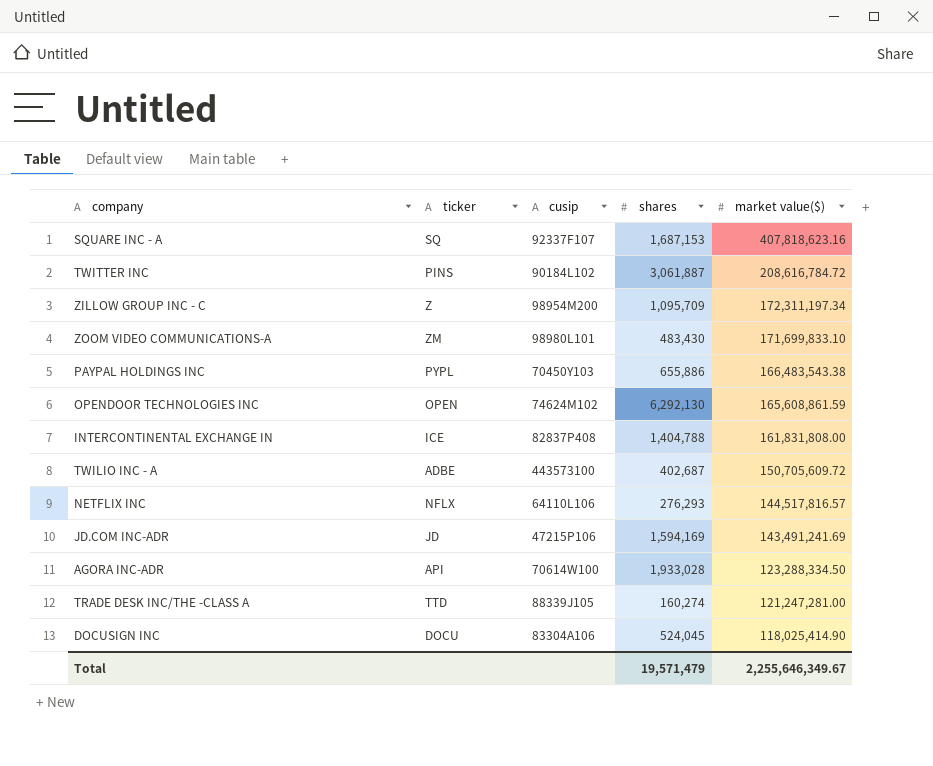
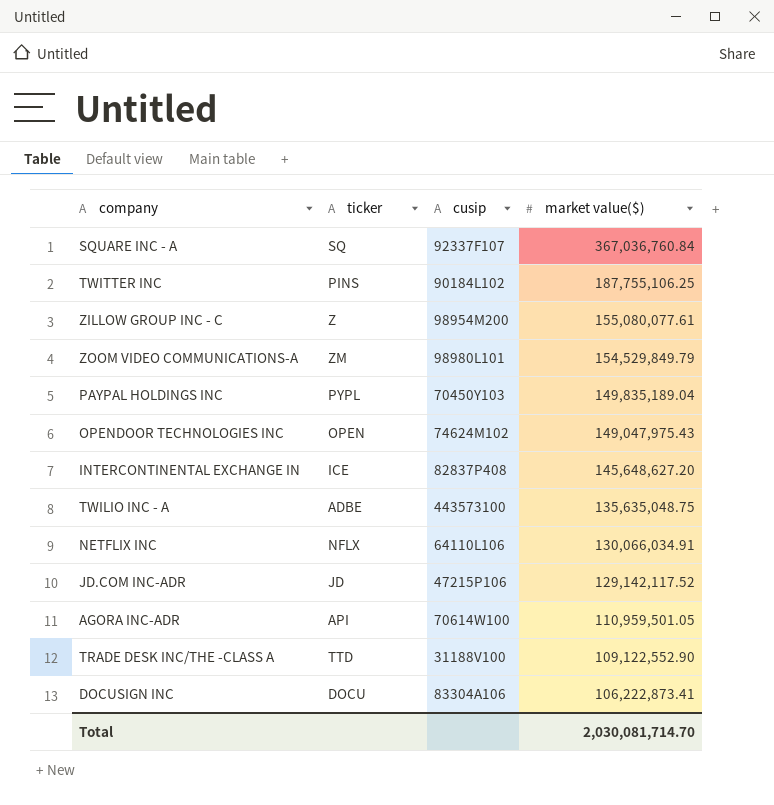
column shares | position: 4 -> none
SQUARE INC - A | market value($): 407,818,623.16 -> 367,036,760.84
TWITTER INC | market value($): 208,616,784.72 -> 187,755,106.25
ZILLOW GROUP INC - C | market value($): 172,311,197.34 -> 155,080,077.61
ZOOM VIDEO COMMUNICATIONS-A | market value($): 171,699,833.10 -> 154,529,849.79
PAYPAL HOLDINGS INC | market value($): 166,483,543.38 -> 149,835,189.04
OPENDOOR TECHNOLOGIES INC | market value($): 165,608,861.59 -> 149,047,975.43
INTERCONTINENTAL EXCHANGE IN | market value($): 161,831,808.00 -> 145,648,627.20
TWILIO INC - A | market value($): 150,705,609.72 -> 135,635,048.75
NETFLIX INC | market value($): 144,517,816.57 -> 130,066,034.91
JD.COM INC-ADR | market value($): 143,491,241.69 -> 129,142,117.52
AGORA INC-ADR | market value($): 123,288,334.50 -> 110,959,501.05
TRADE DESK INC/THE -CLASS A | cusip: 88339J105 -> 31188V100
TRADE DESK INC/THE -CLASS A | market value($): 121,247,281.00 -> 109,122,552.90
DOCUSIGN INC | market value($): 118,025,414.90 -> 106,222,873.41
Total | market value($): 2,255,646,349.67 -> 2,030,081,714.70

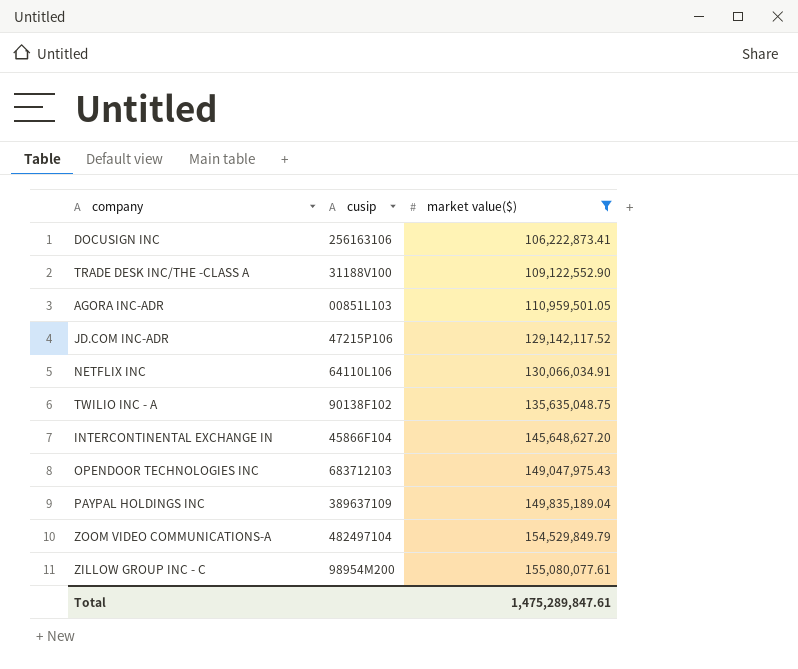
filter: none -> market value($) <= 155,080,077.61
row order: market value($) descending -> market value($) ascending
column ticker | position: 2 -> none
DOCUSIGN INC | cusip: 83304A106 -> 256163106
AGORA INC-ADR | cusip: 70614W100 -> 00851L103
TWILIO INC - A | cusip: 443573100 -> 90138F102
INTERCONTINENTAL EXCHANGE IN | cusip: 82837P408 -> 45866F104
OPENDOOR TECHNOLOGIES INC | cusip: 74624M102 -> 683712103
PAYPAL HOLDINGS INC | cusip: 70450Y103 -> 389637109
ZOOM VIDEO COMMUNICATIONS-A | cusip: 98980L101 -> 482497104
Total | market value($): 2,030,081,714.70 -> 1,475,289,847.61

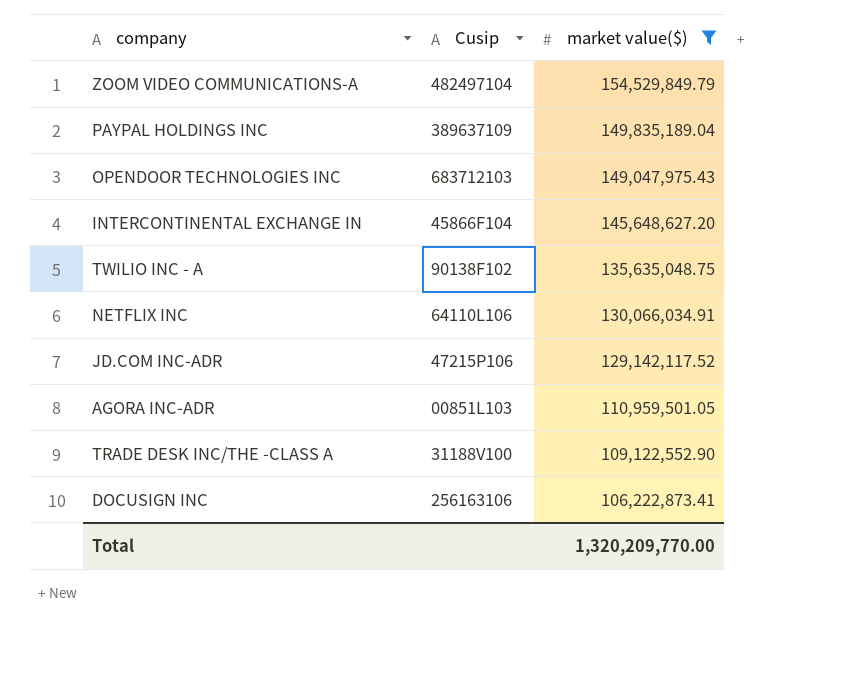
row order: market value($) ascending -> market value($) descending
column name: cusip -> Cusip
row ZILLOW GROUP INC - C: 98954M200 | 155,080,077.61 -> none
Total | market value($): 1,475,289,847.61 -> 1,320,209,770.00

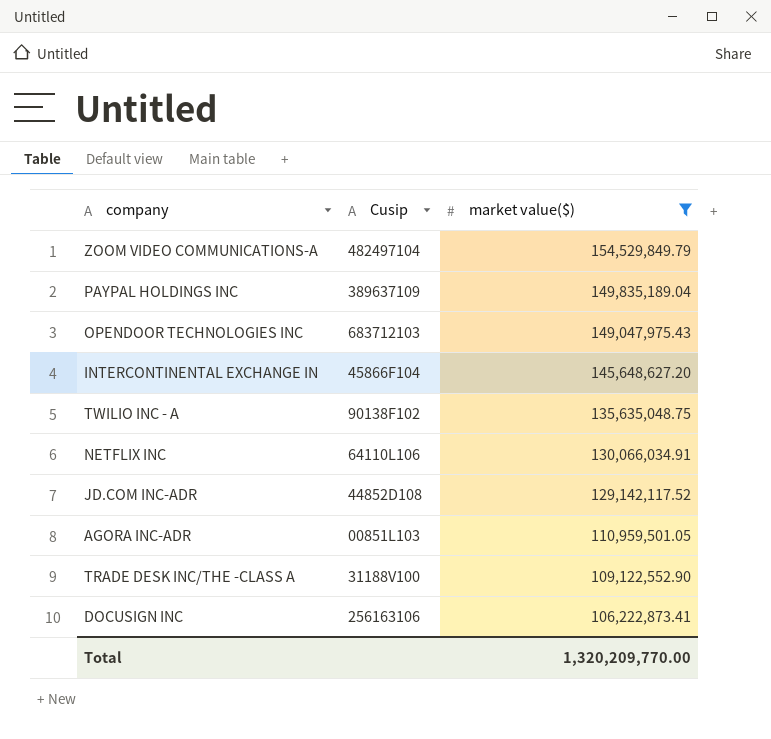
JD.COM INC-ADR | Cusip: 47215P106 -> 44852D108

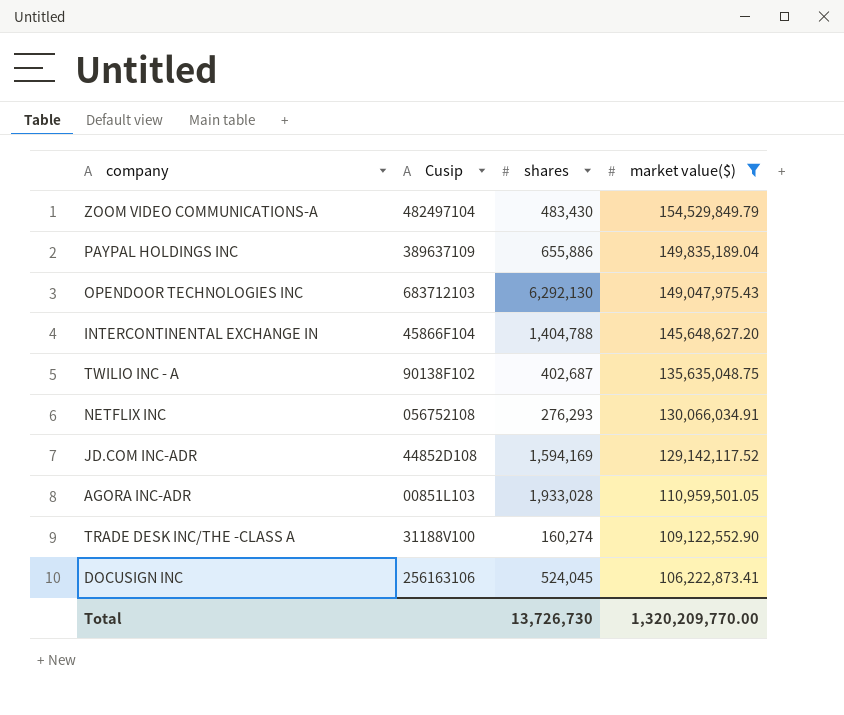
column shares | position: none -> 3
NETFLIX INC | Cusip: 64110L106 -> 056752108

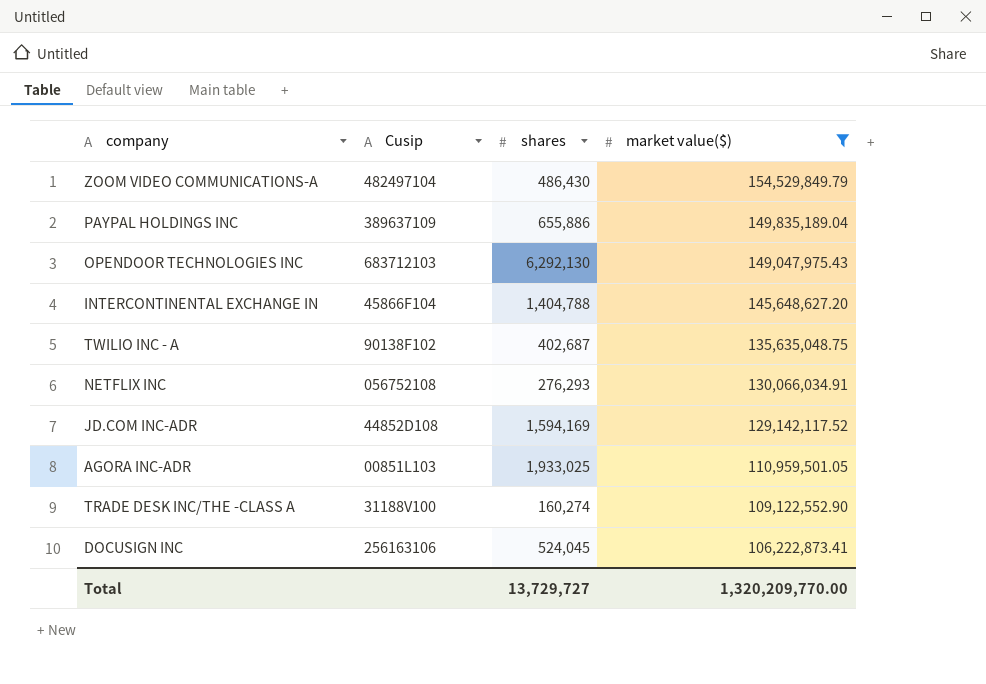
ZOOM VIDEO COMMUNICATIONS-A | shares: 483,430 -> 486,430
AGORA INC-ADR | shares: 1,933,028 -> 1,933,025
Total | shares: 13,726,730 -> 13,729,727

